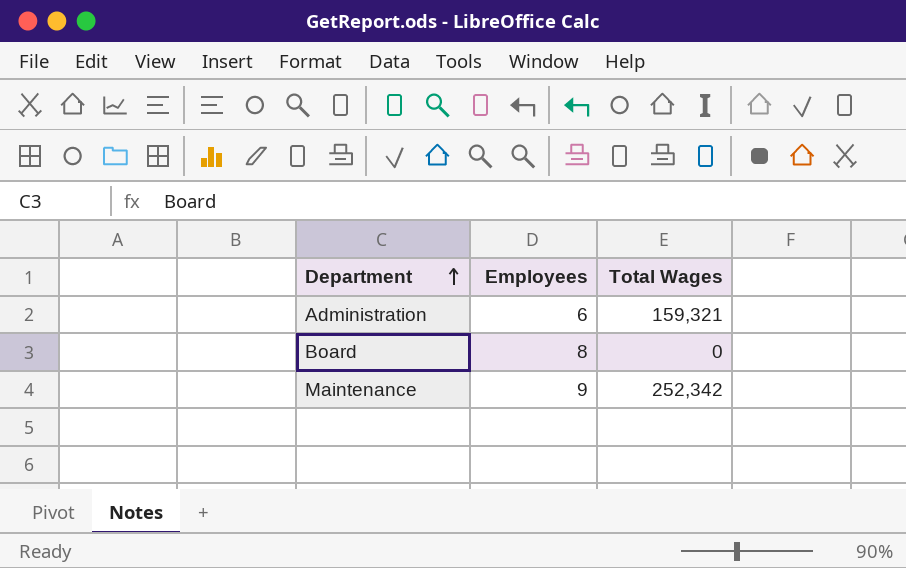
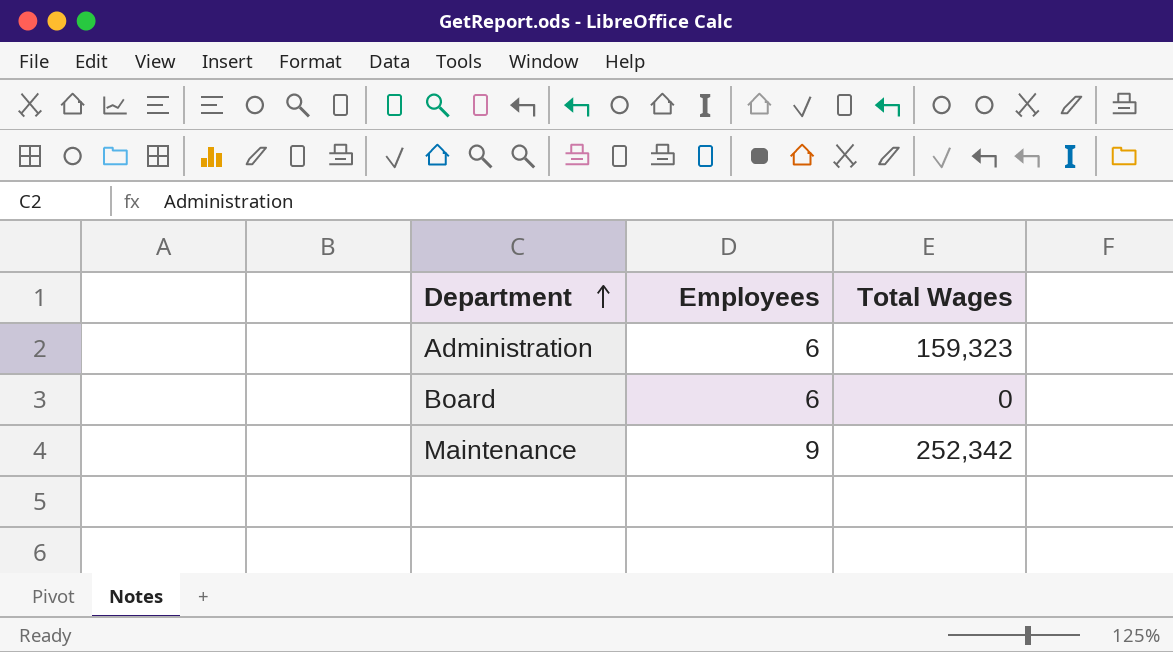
Administration | Total Wages: 159,321 -> 159,323
Board | Employees: 8 -> 6

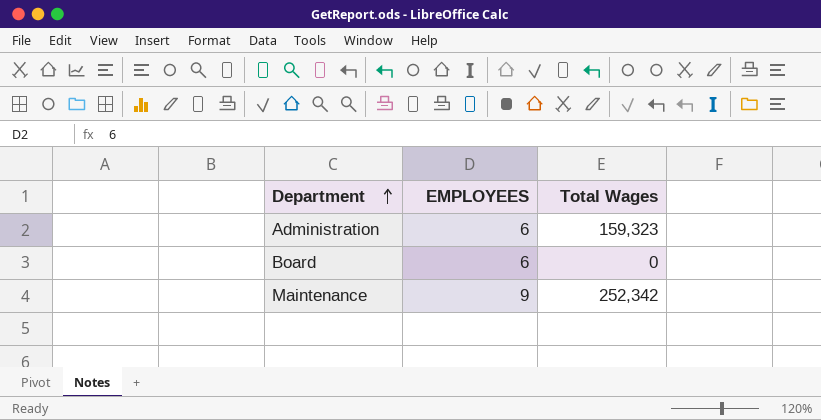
column name: Employees -> EMPLOYEES

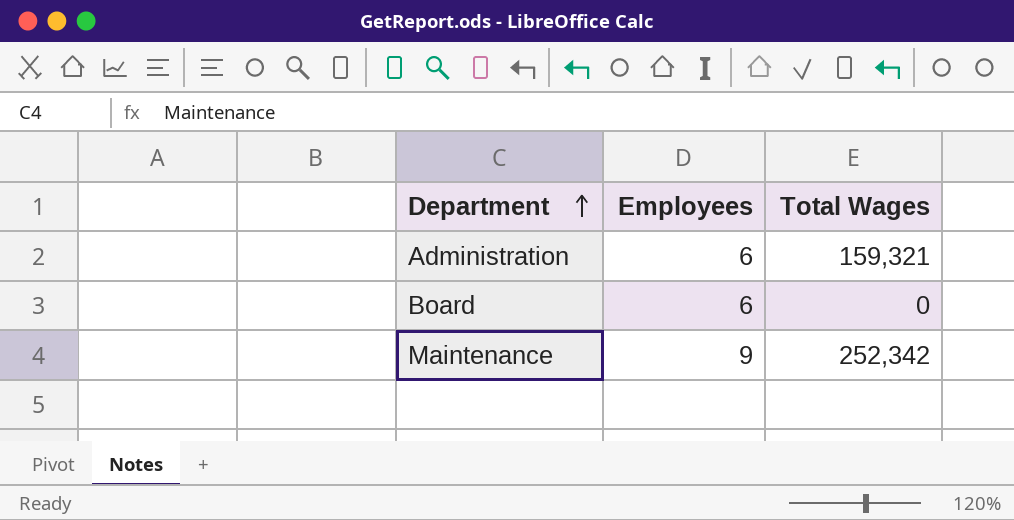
column name: EMPLOYEES -> Employees
Administration | Total Wages: 159,323 -> 159,321

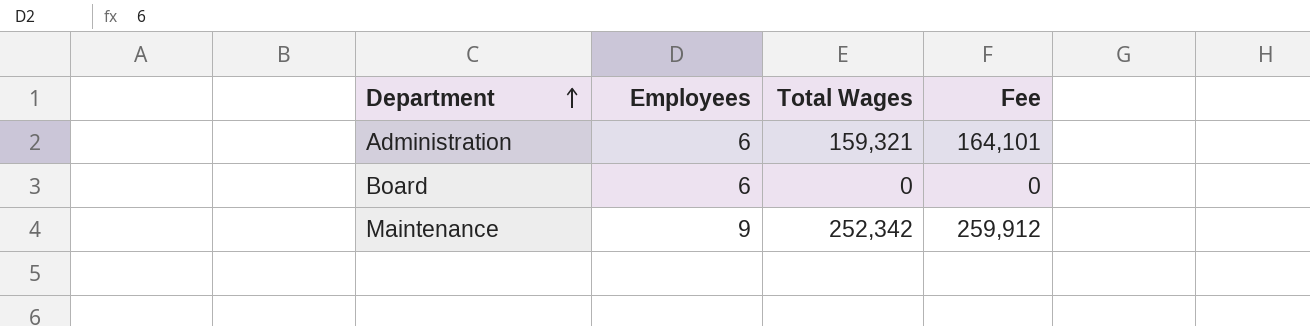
column Fee | formula: none -> [Total Wages] * 1.03

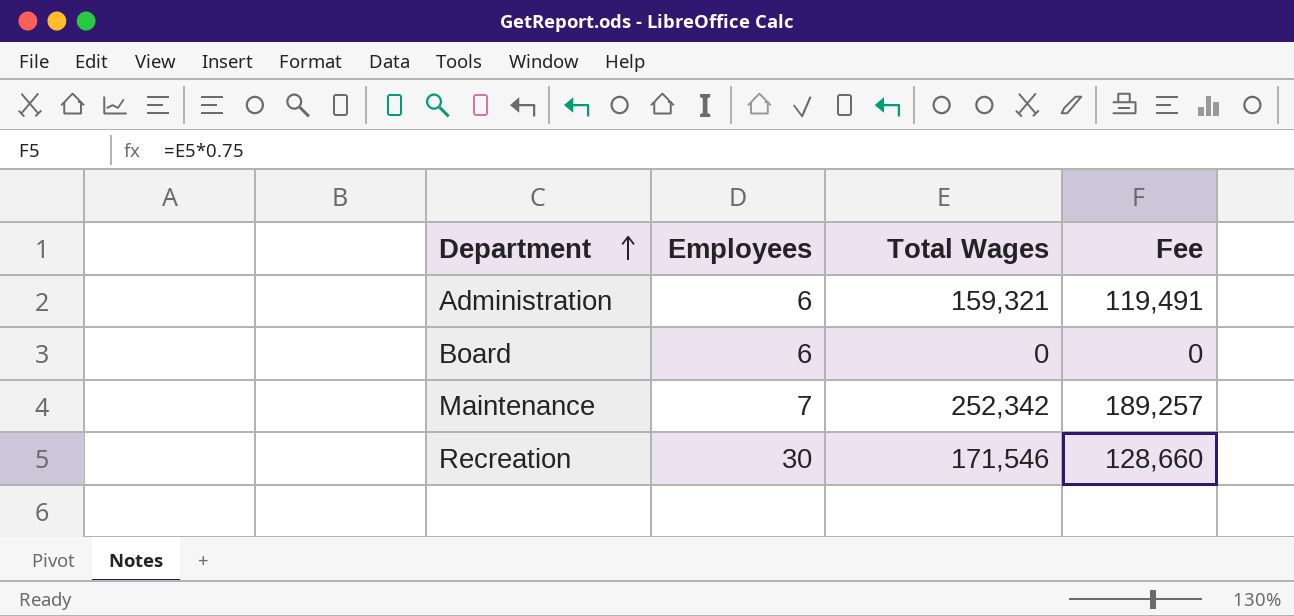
column Fee | formula: [Total Wages] * 1.03 -> [Total Wages] * 0.75
Maintenance | Employees: 9 -> 7
row Recreation: none -> 30 | 171,546 | 128,660

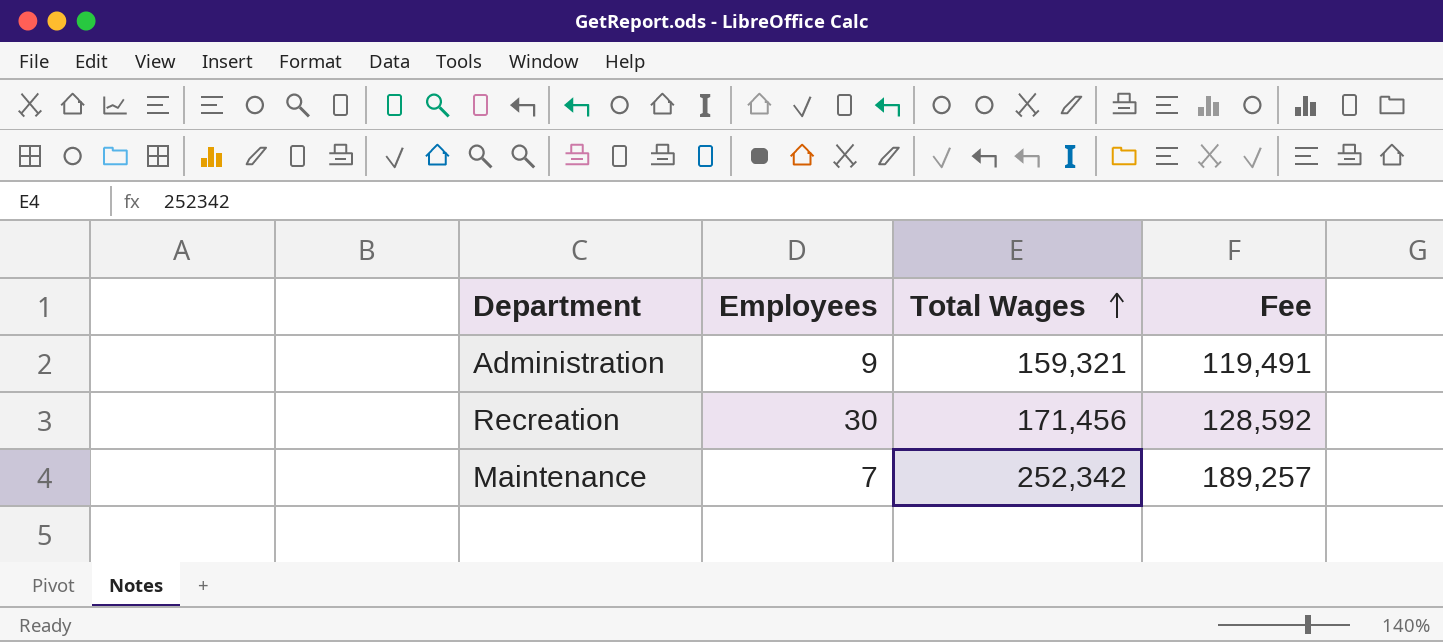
row order: Department ascending -> Total Wages ascending
row Board: 6 | 0 | 0 -> none
Administration | Employees: 6 -> 9
Recreation | Total Wages: 171,546 -> 171,456
Recreation | Fee: 128,660 -> 128,592

